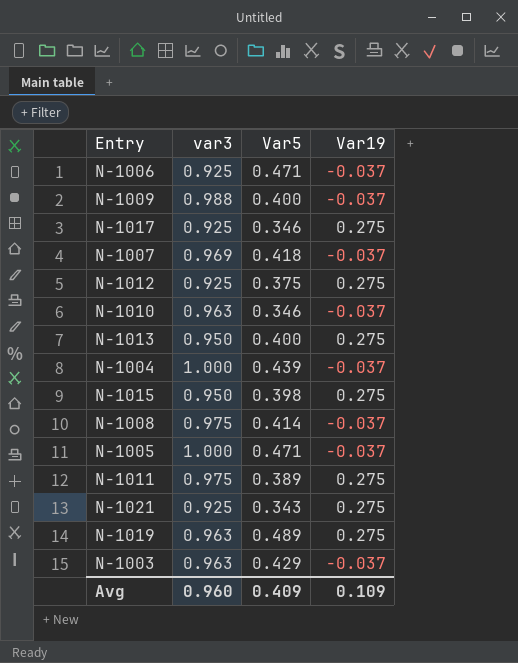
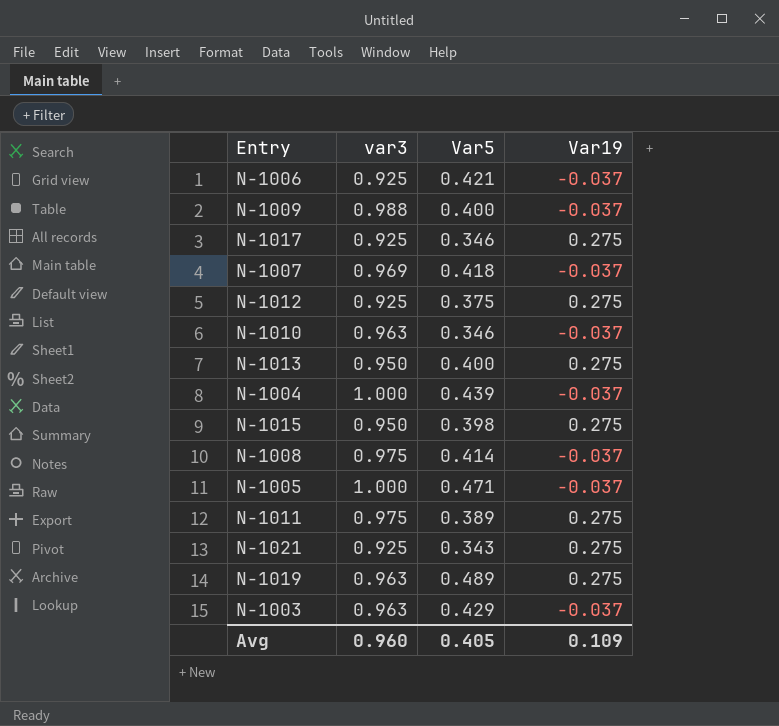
N-1006 | Var5: 0.471 -> 0.421
Avg | Var5: 0.409 -> 0.405

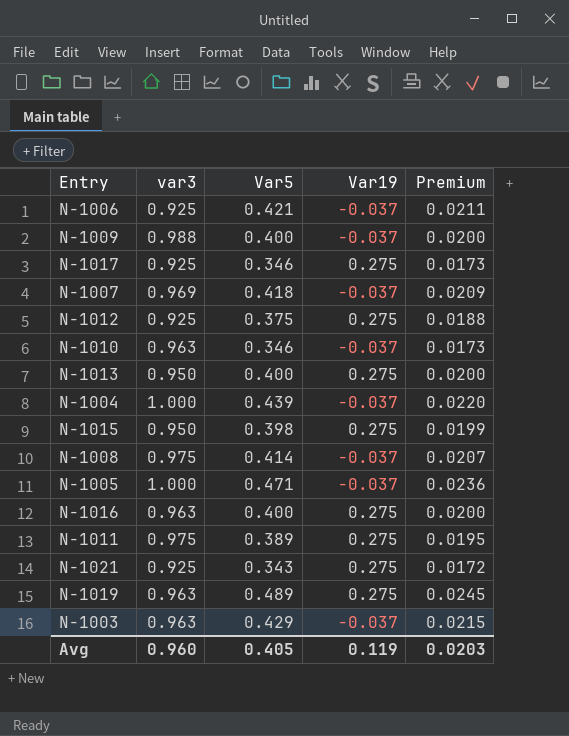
column Premium | formula: none -> [Var5] * 0.05
row N-1016: none -> 0.963 | 0.400 | 0.275 | 0.0200
Avg | Var19: 0.109 -> 0.119

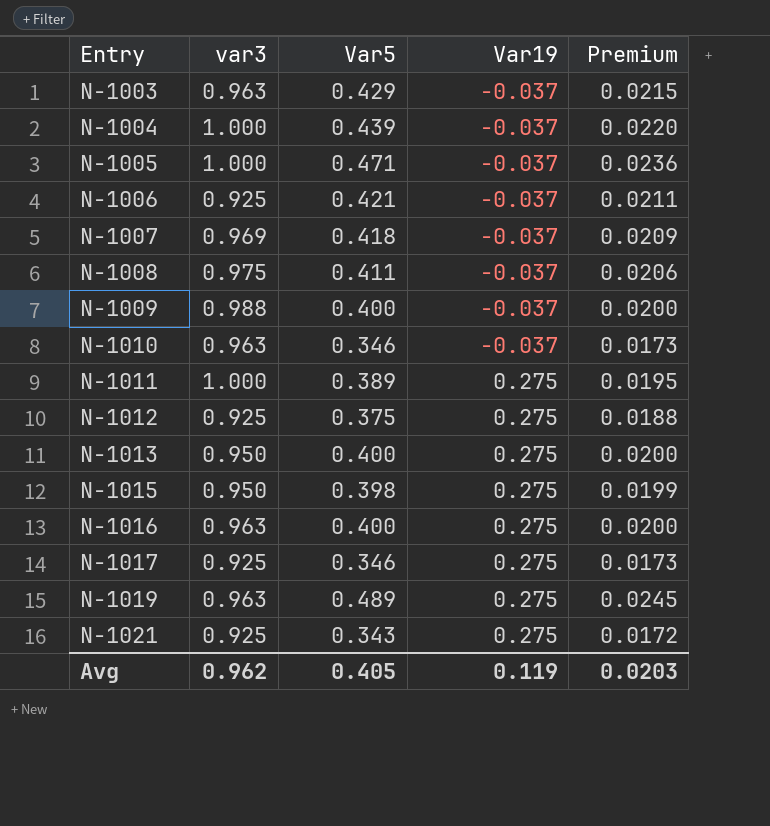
row order: none -> Entry ascending
N-1008 | Var5: 0.414 -> 0.411
N-1008 | Premium: 0.0207 -> 0.0206
N-1011 | var3: 0.975 -> 1.000
Avg | var3: 0.960 -> 0.962

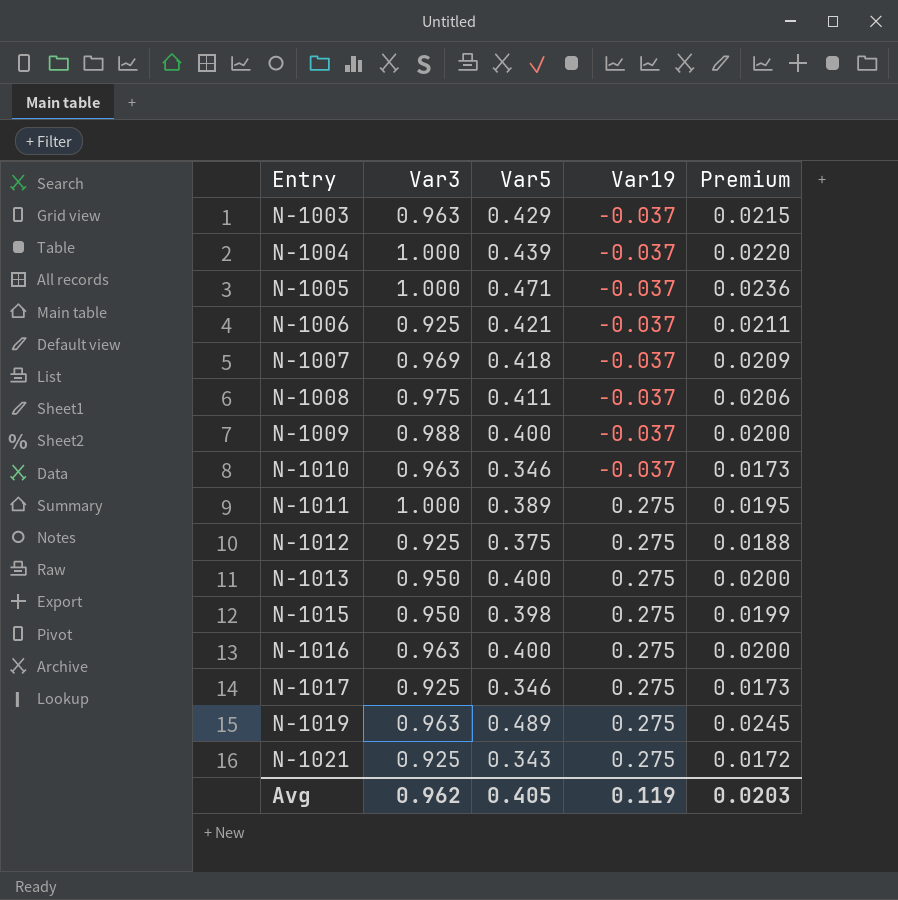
column name: var3 -> Var3

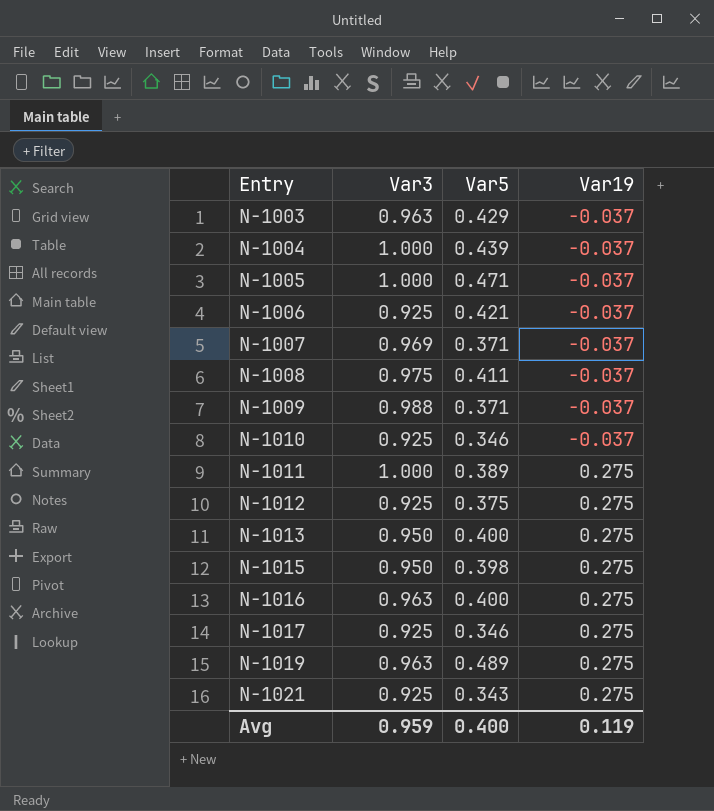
column Premium | formula: [Var5] * 0.05 -> none
N-1007 | Var5: 0.418 -> 0.371
N-1009 | Var5: 0.400 -> 0.371
N-1010 | Var3: 0.963 -> 0.925
Avg | Var3: 0.962 -> 0.959
Avg | Var5: 0.405 -> 0.400

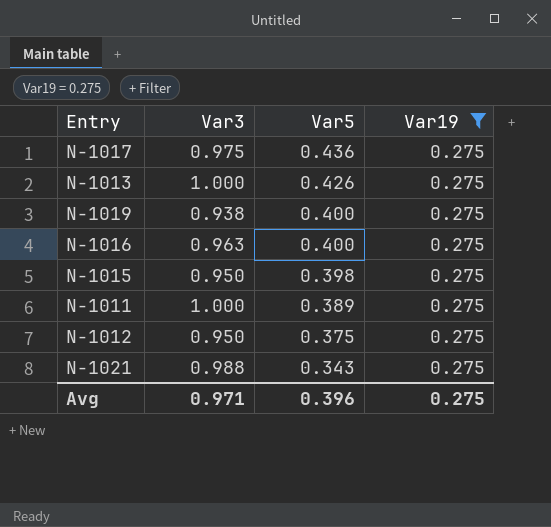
filter: none -> Var19 = 0.275
row order: Entry ascending -> Var5 descending
N-1017 | Var3: 0.925 -> 0.975
N-1017 | Var5: 0.346 -> 0.436
N-1013 | Var3: 0.950 -> 1.000
N-1013 | Var5: 0.400 -> 0.426
N-1019 | Var3: 0.963 -> 0.938
N-1019 | Var5: 0.489 -> 0.400
N-1012 | Var3: 0.925 -> 0.950
N-1021 | Var3: 0.925 -> 0.988
Avg | Var3: 0.959 -> 0.971
Avg | Var5: 0.400 -> 0.396
Avg | Var19: 0.119 -> 0.275

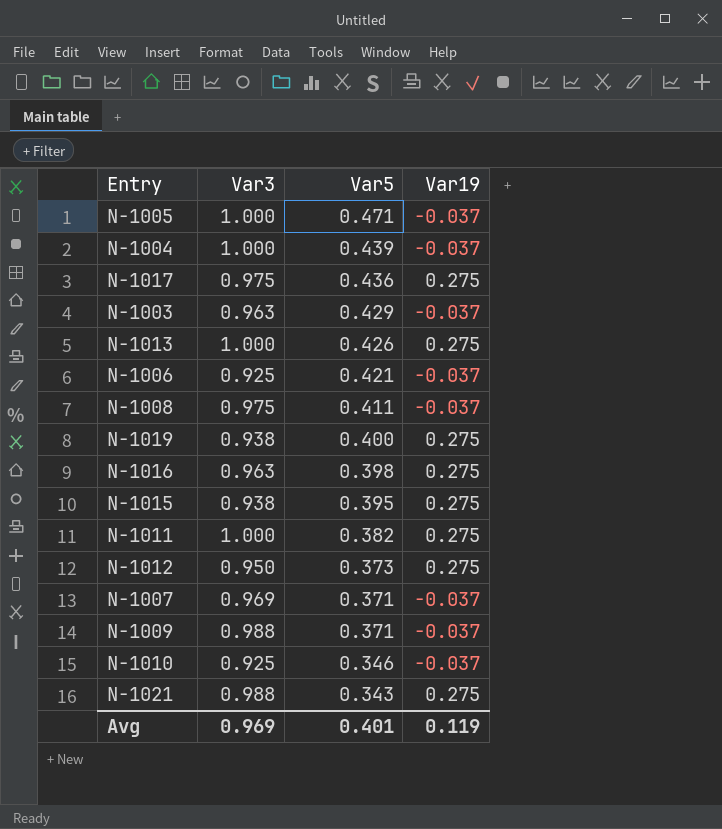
filter: Var19 = 0.275 -> none
N-1016 | Var5: 0.400 -> 0.398
N-1015 | Var3: 0.950 -> 0.938
N-1015 | Var5: 0.398 -> 0.395
N-1011 | Var5: 0.389 -> 0.382
N-1012 | Var5: 0.375 -> 0.373
Avg | Var3: 0.971 -> 0.969
Avg | Var5: 0.396 -> 0.401
Avg | Var19: 0.275 -> 0.119

